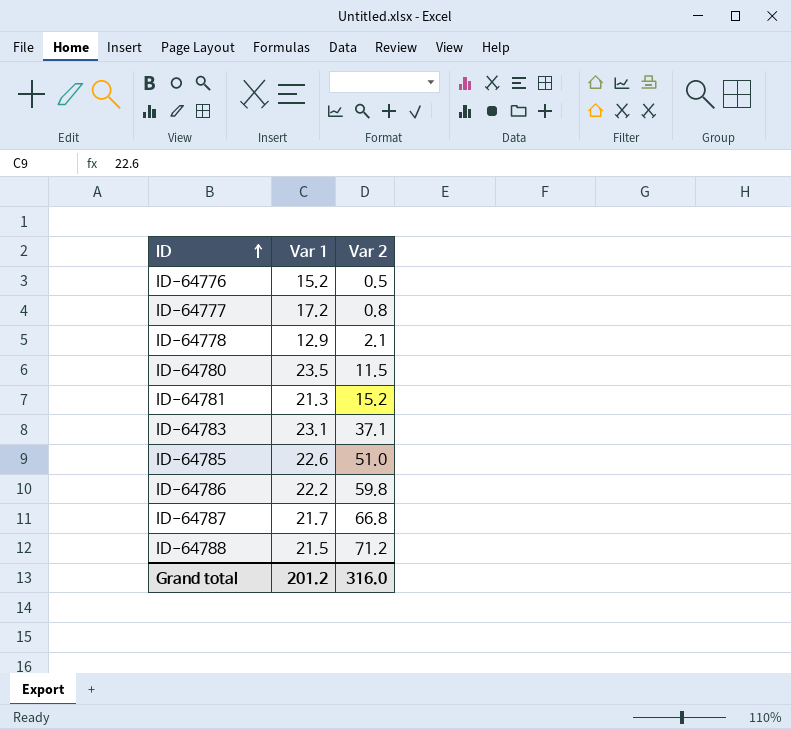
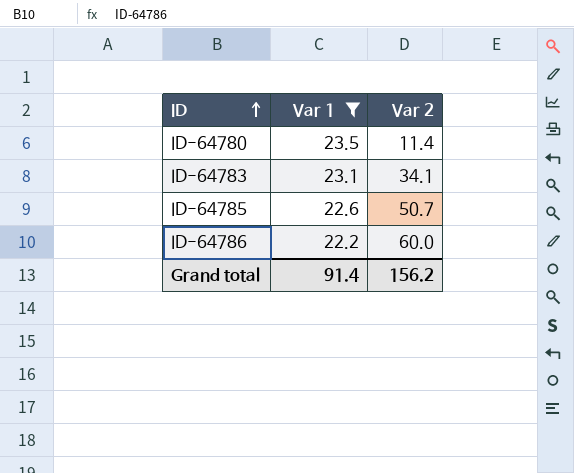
filter: none -> Var 1 >= 22.2
ID-64780 | Var 2: 11.5 -> 11.4
ID-64783 | Var 2: 37.1 -> 34.1
ID-64785 | Var 2: 51.0 -> 50.7
ID-64786 | Var 2: 59.8 -> 60.0
Grand total | Var 1: 201.2 -> 91.4
Grand total | Var 2: 316.0 -> 156.2

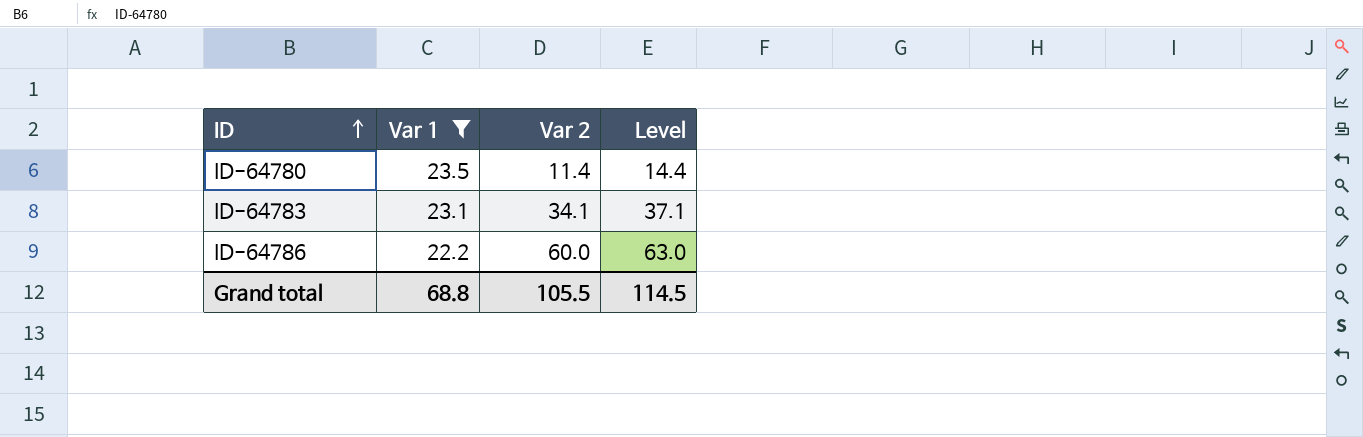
column Level | formula: none -> [Var 2] + 3
row ID-64785: 22.6 | 50.7 -> none
Grand total | Var 1: 91.4 -> 68.8
Grand total | Var 2: 156.2 -> 105.5

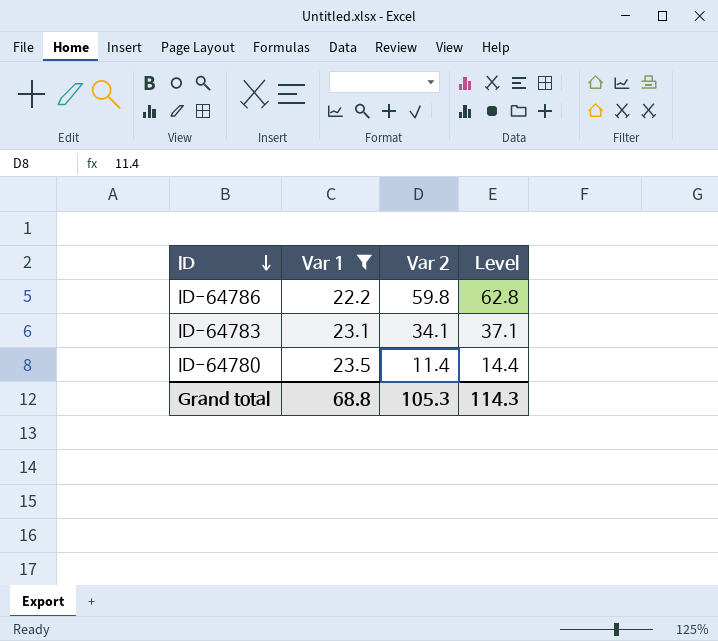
row order: ID ascending -> ID descending
ID-64786 | Var 2: 60.0 -> 59.8
ID-64786 | Level: 63.0 -> 62.8
Grand total | Var 2: 105.5 -> 105.3
Grand total | Level: 114.5 -> 114.3

